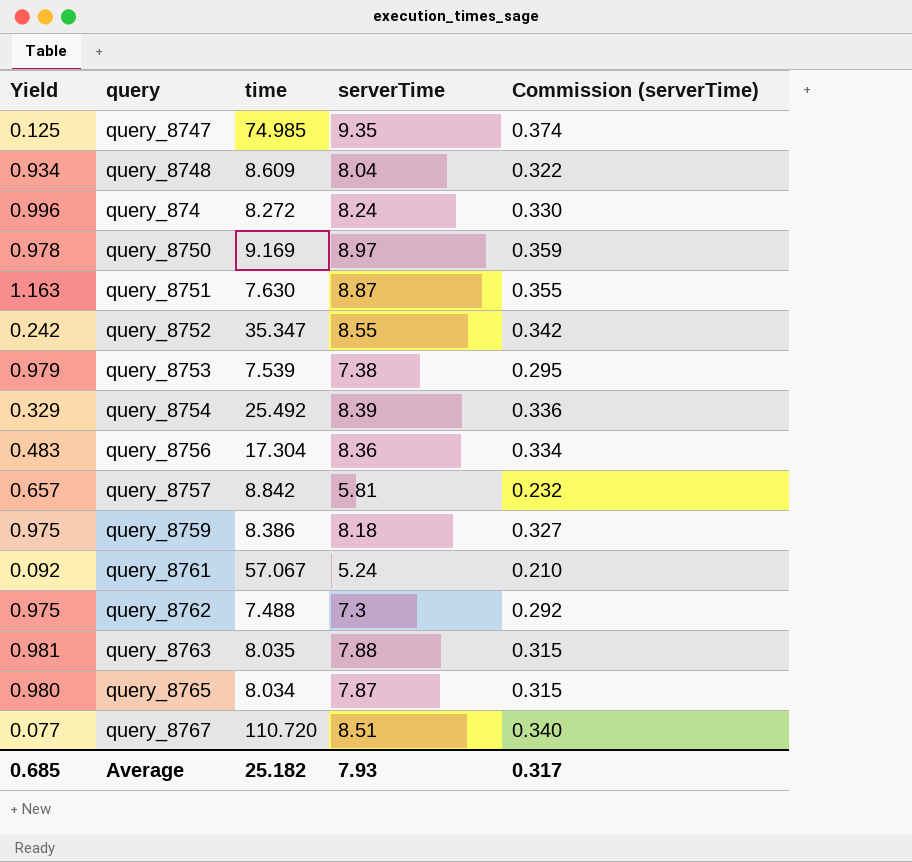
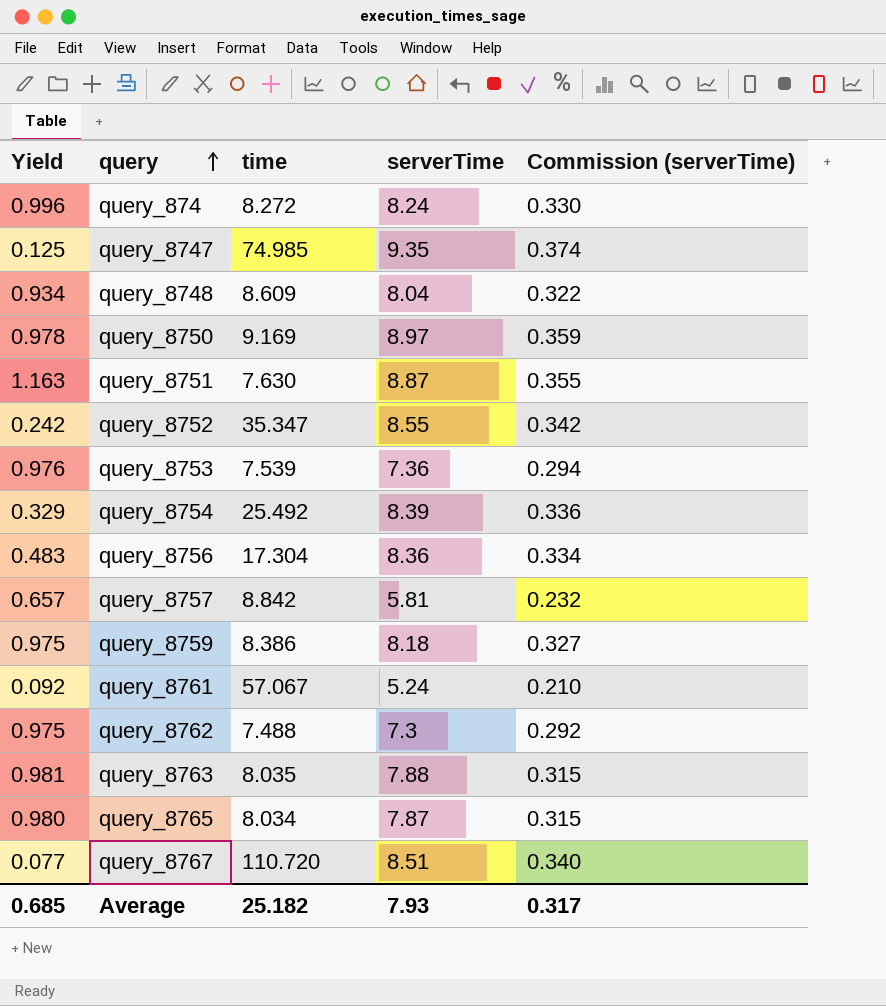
row order: none -> query ascending
query_8753 | Yield: 0.979 -> 0.976
query_8753 | serverTime: 7.38 -> 7.36
query_8753 | Commission (serverTime): 0.295 -> 0.294

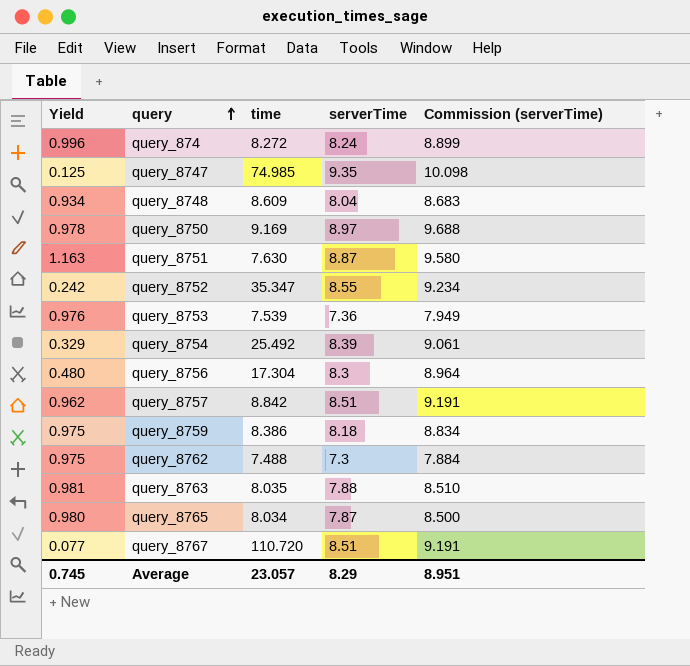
column Commission (serverTime) | formula: [serverTime] * 0.04 -> [serverTime] * 1.08
row query_8761: 0.092 | 57.067 | 5.24 | 0.210 -> none
query_8756 | Yield: 0.483 -> 0.480
query_8756 | serverTime: 8.36 -> 8.3
query_8757 | Yield: 0.657 -> 0.962
query_8757 | serverTime: 5.81 -> 8.51
Average | Yield: 0.685 -> 0.745
Average | time: 25.182 -> 23.057
Average | serverTime: 7.93 -> 8.29
Average | Commission (serverTime): 0.317 -> 8.951

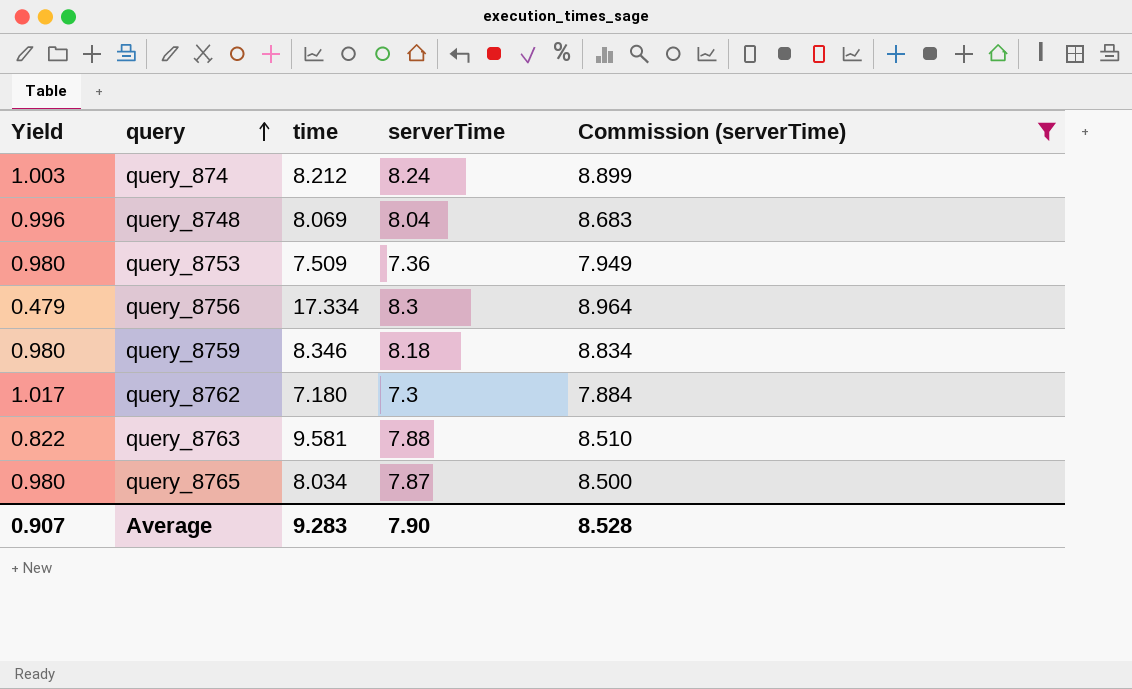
filter: none -> Commission (serverTime) <= 8.964
query_874 | Yield: 0.996 -> 1.003
query_874 | time: 8.272 -> 8.212
query_8748 | Yield: 0.934 -> 0.996
query_8748 | time: 8.609 -> 8.069
query_8753 | Yield: 0.976 -> 0.980
query_8753 | time: 7.539 -> 7.509
query_8756 | Yield: 0.480 -> 0.479
query_8756 | time: 17.304 -> 17.334
query_8759 | Yield: 0.975 -> 0.980
query_8759 | time: 8.386 -> 8.346
query_8762 | Yield: 0.975 -> 1.017
query_8762 | time: 7.488 -> 7.180
query_8763 | Yield: 0.981 -> 0.822
query_8763 | time: 8.035 -> 9.581
Average | Yield: 0.745 -> 0.907
Average | time: 23.057 -> 9.283
Average | serverTime: 8.29 -> 7.90
Average | Commission (serverTime): 8.951 -> 8.528

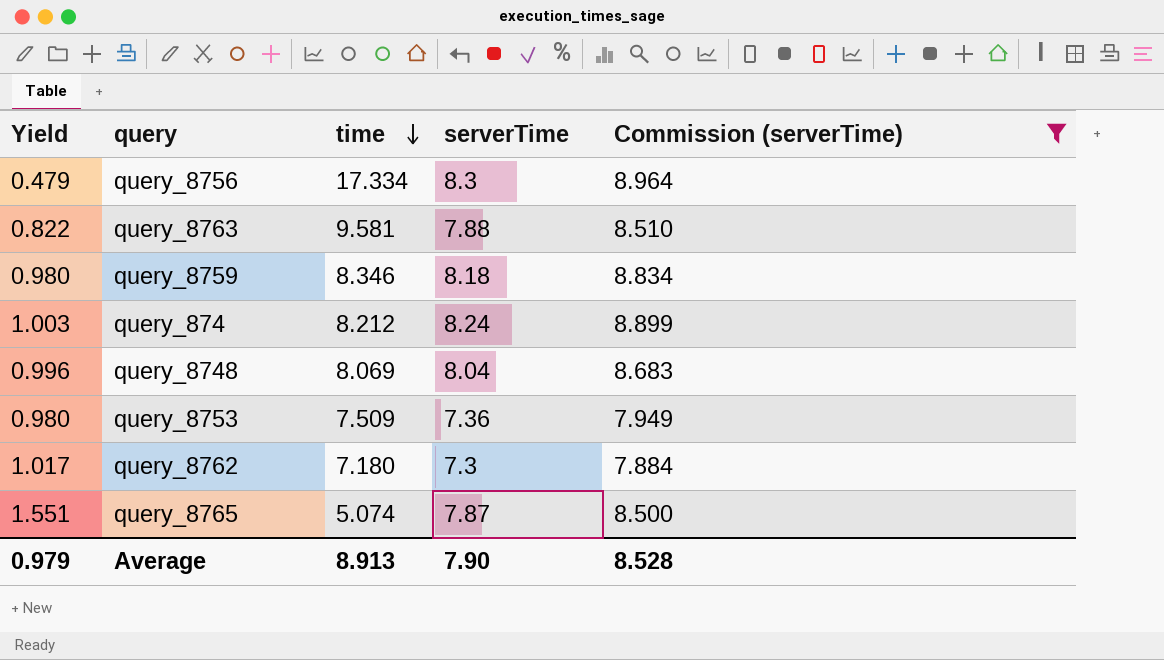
row order: query ascending -> time descending
query_8765 | Yield: 0.980 -> 1.551
query_8765 | time: 8.034 -> 5.074
Average | Yield: 0.907 -> 0.979
Average | time: 9.283 -> 8.913

